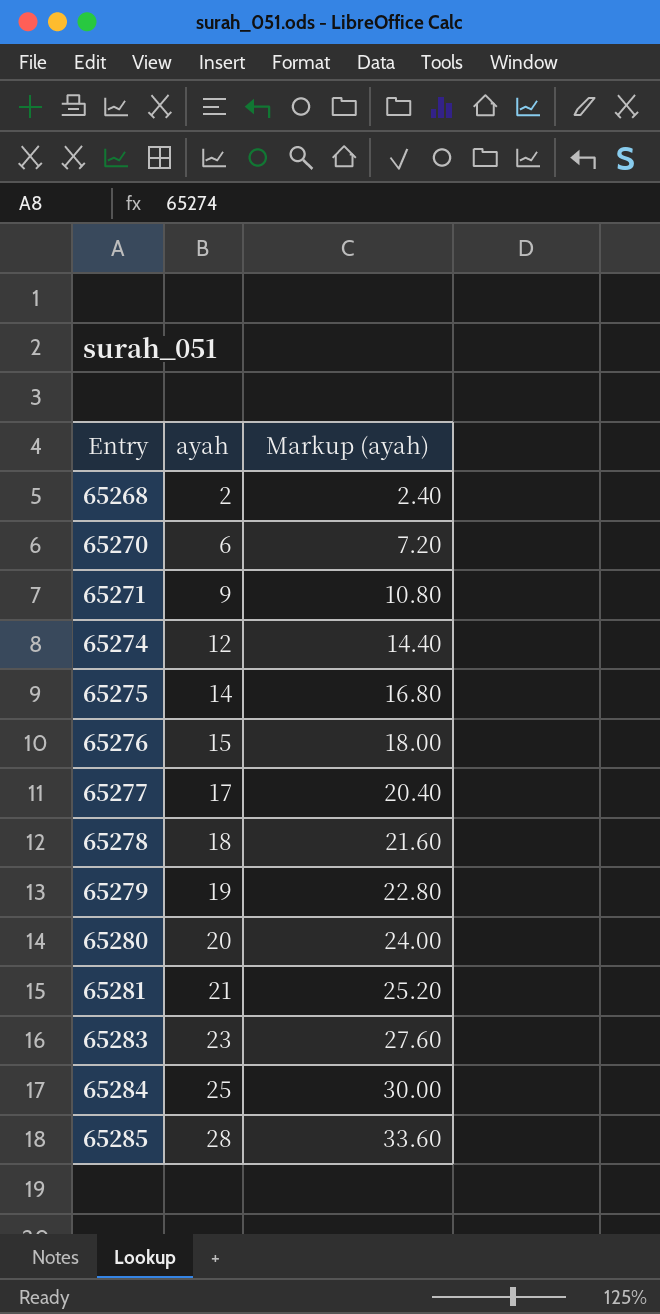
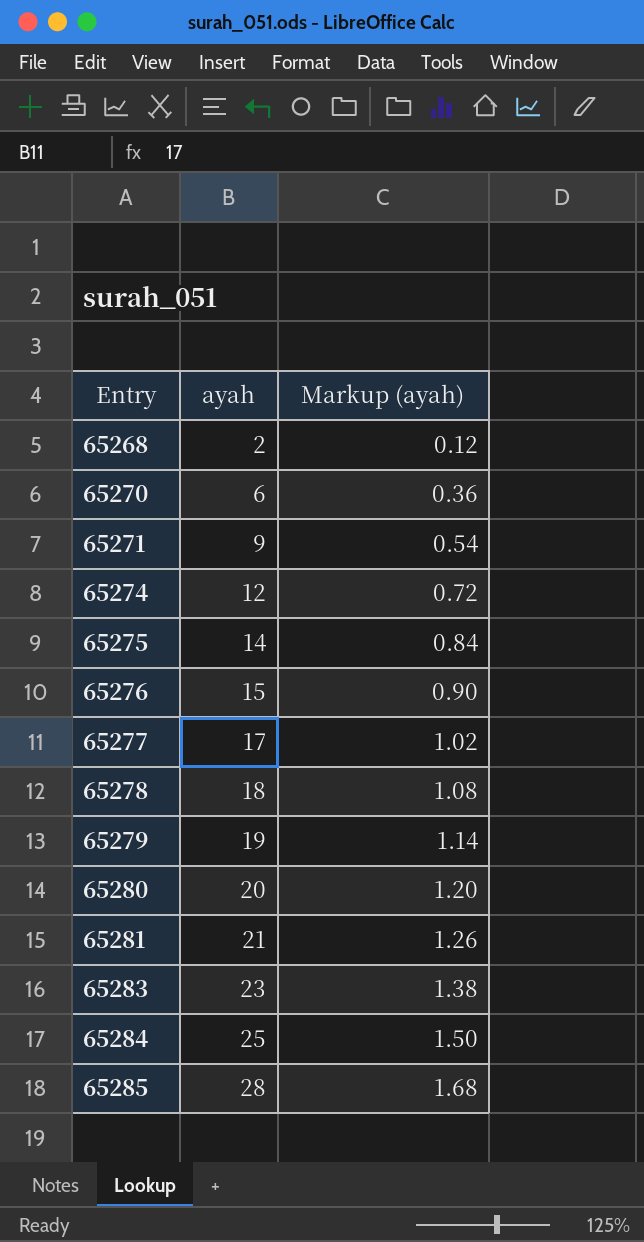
column Markup (ayah) | formula: [ayah] * 1.2 -> [ayah] * 0.06

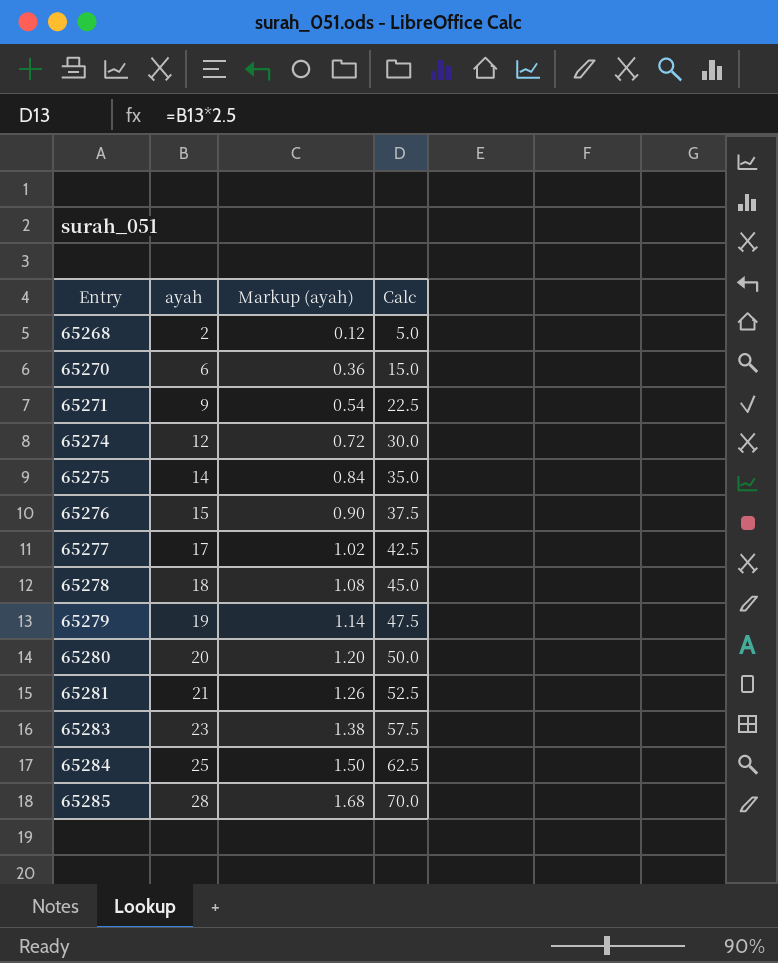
column Calc | formula: none -> [ayah] * 2.5

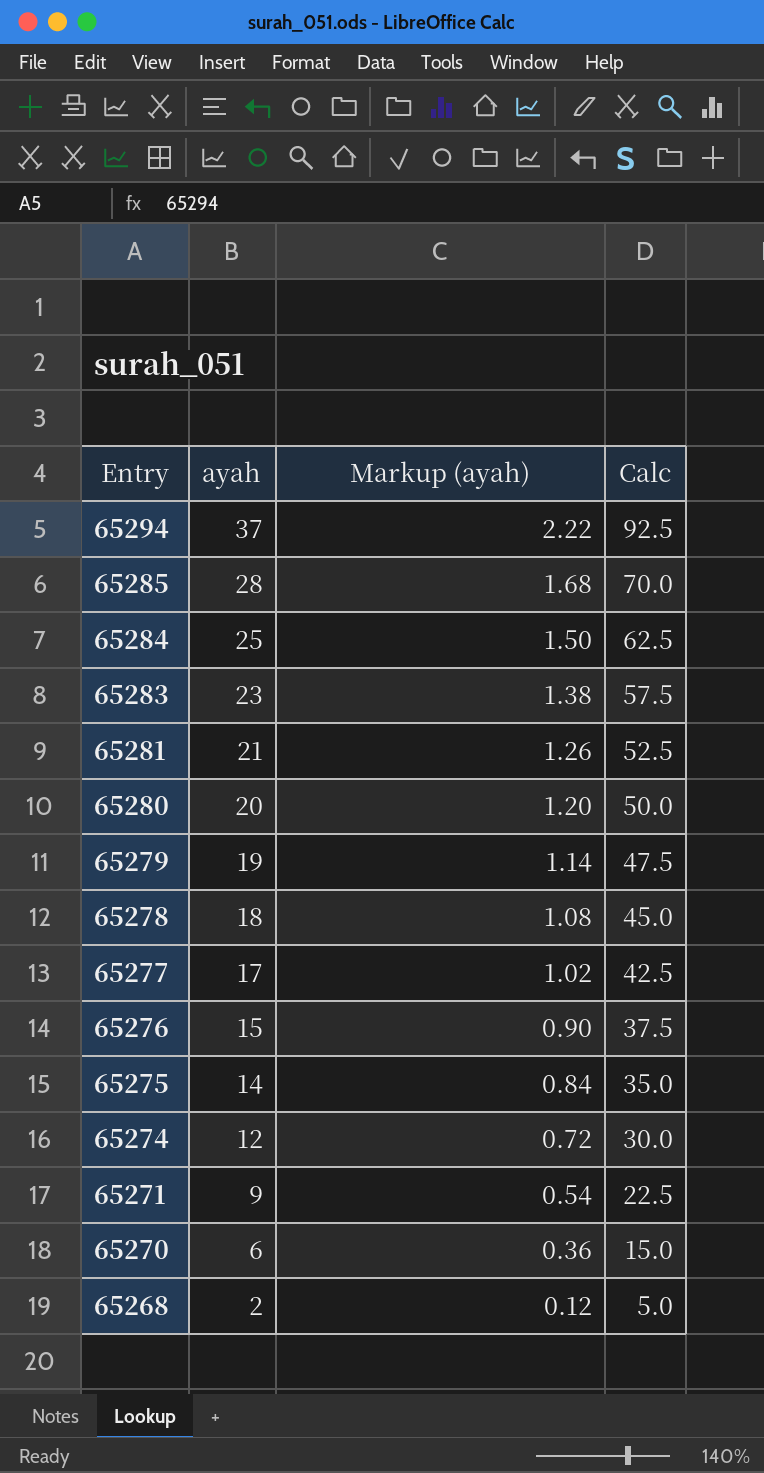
row order: Entry ascending -> Entry descending
row 65294: none -> 37 | 2.22 | 92.5

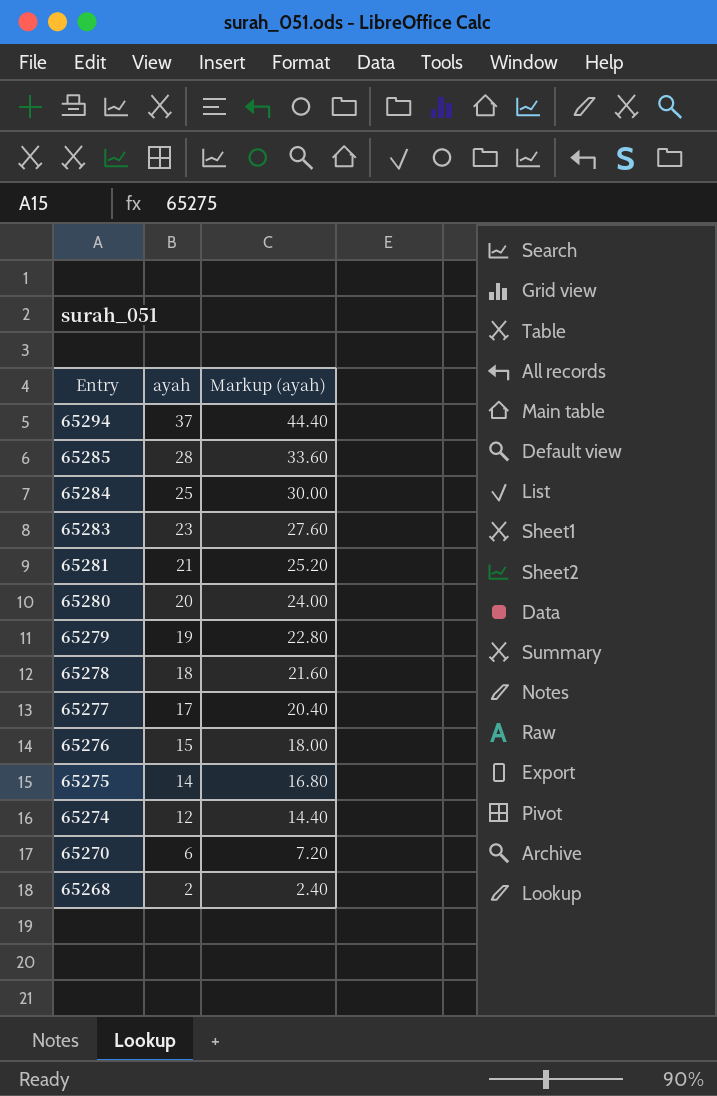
column Calc | formula: [ayah] * 2.5 -> none
column Markup (ayah) | formula: [ayah] * 0.06 -> [ayah] * 1.2
row 65271: 9 | 0.54 | 22.5 -> none

